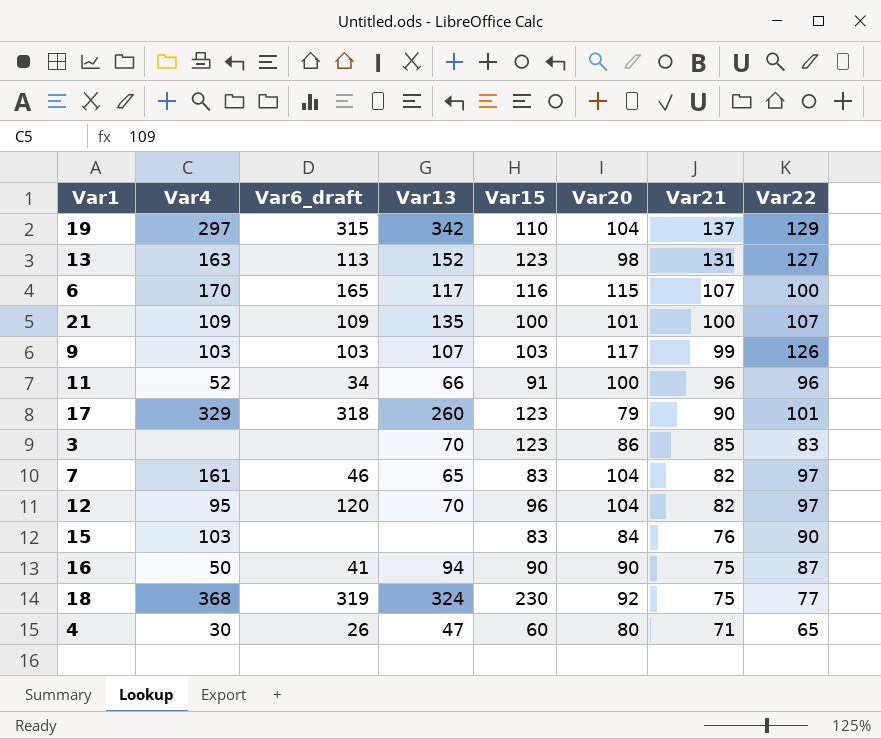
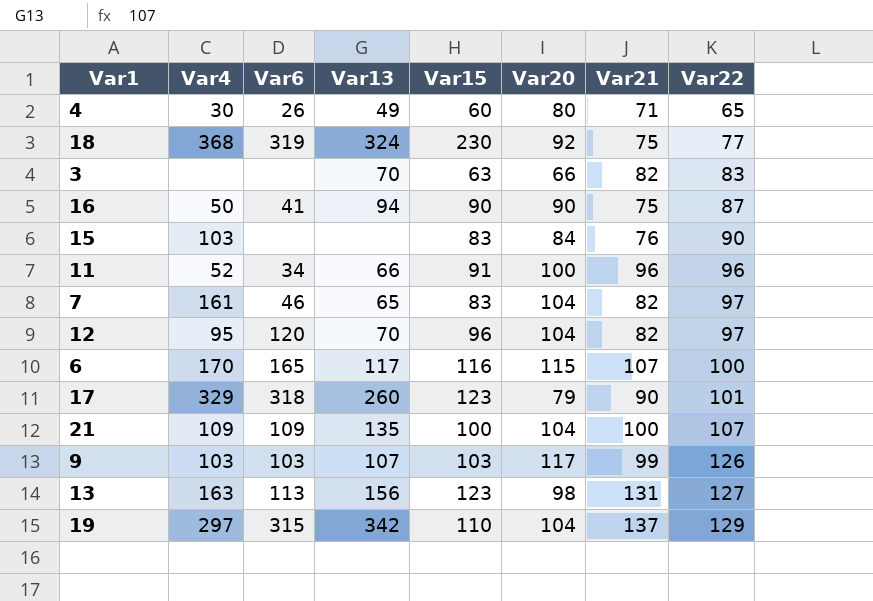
row order: Var21 descending -> Var22 ascending
column name: Var6_draft -> Var6
4 | Var13: 47 -> 49
3 | Var15: 123 -> 63
3 | Var20: 86 -> 66
3 | Var21: 85 -> 82
21 | Var20: 101 -> 104
13 | Var13: 152 -> 156

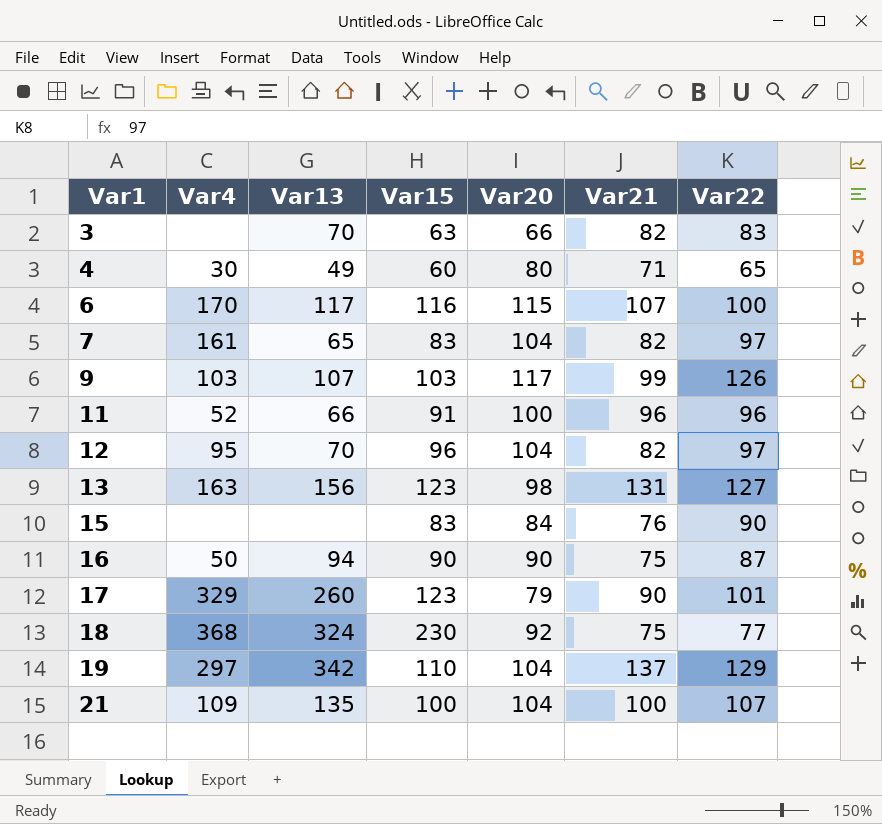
row order: Var22 ascending -> Var1 ascending
column Var6 | position: 3 -> none
15 | Var4: 103 -> none

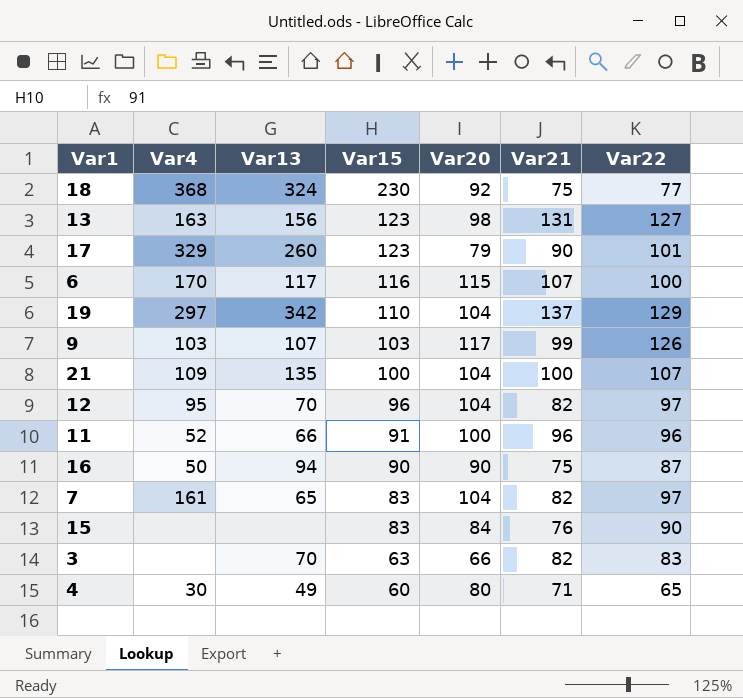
row order: Var1 ascending -> Var15 descending

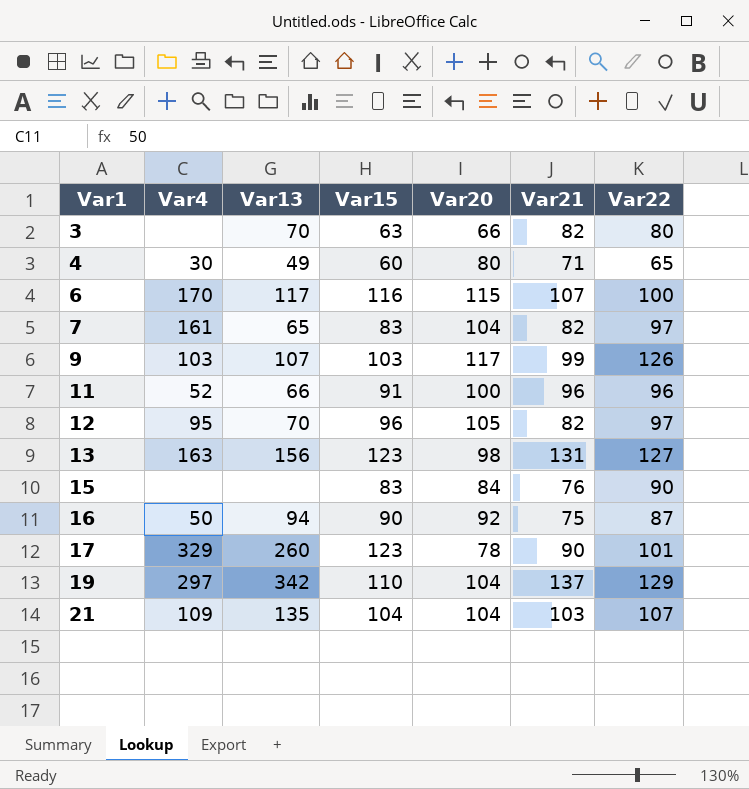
row order: Var15 descending -> Var1 ascending
row 18: 368 | 324 | 230 | 92 | 75 | 77 -> none
3 | Var22: 83 -> 80
12 | Var20: 104 -> 105
16 | Var20: 90 -> 92
17 | Var20: 79 -> 78
21 | Var15: 100 -> 104
21 | Var21: 100 -> 103

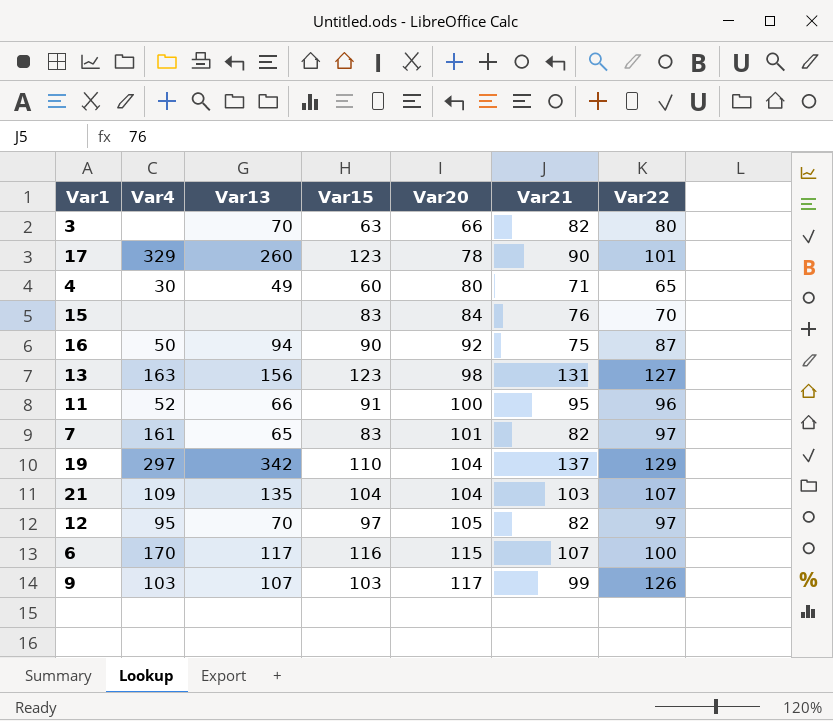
row order: Var1 ascending -> Var20 ascending
15 | Var22: 90 -> 70
11 | Var21: 96 -> 95
7 | Var20: 104 -> 101
12 | Var15: 96 -> 97

